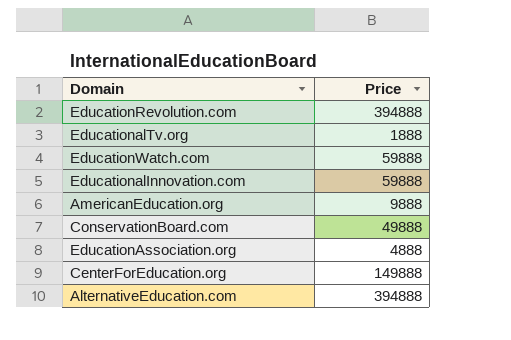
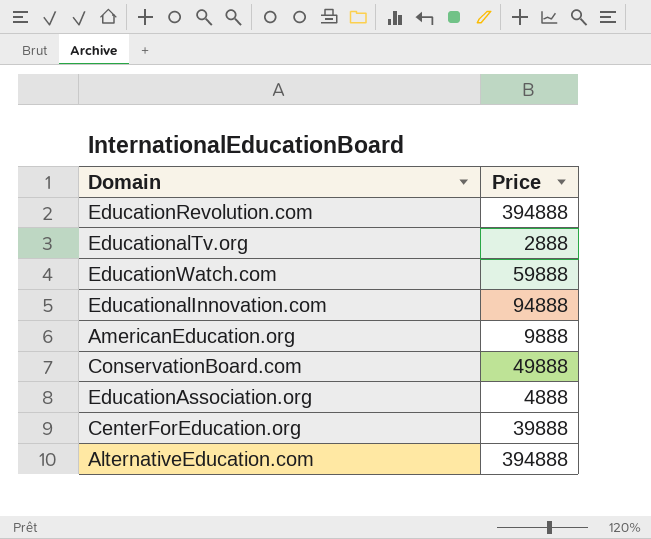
EducationalTv.org | Price: 1888 -> 2888
EducationalInnovation.com | Price: 59888 -> 94888
CenterForEducation.org | Price: 149888 -> 39888

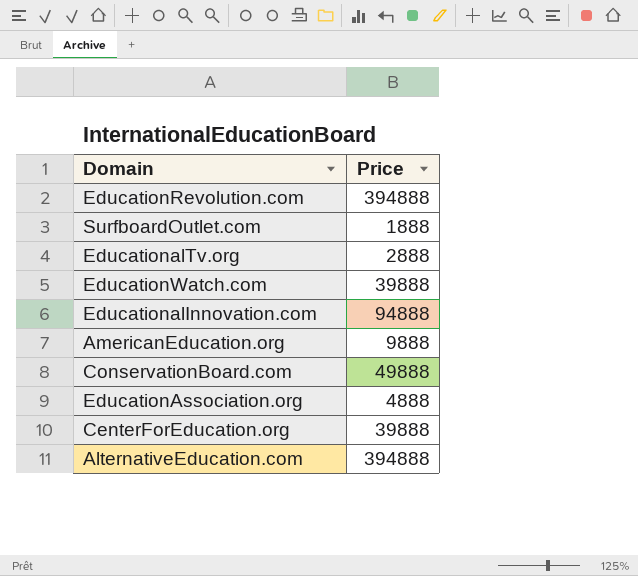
row SurfboardOutlet.com: none -> 1888
EducationWatch.com | Price: 59888 -> 39888

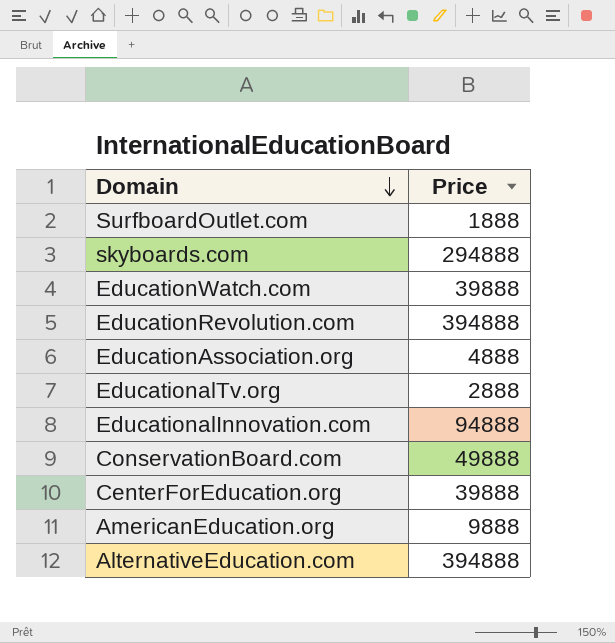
row order: none -> Domain descending
row skyboards.com: none -> 294888

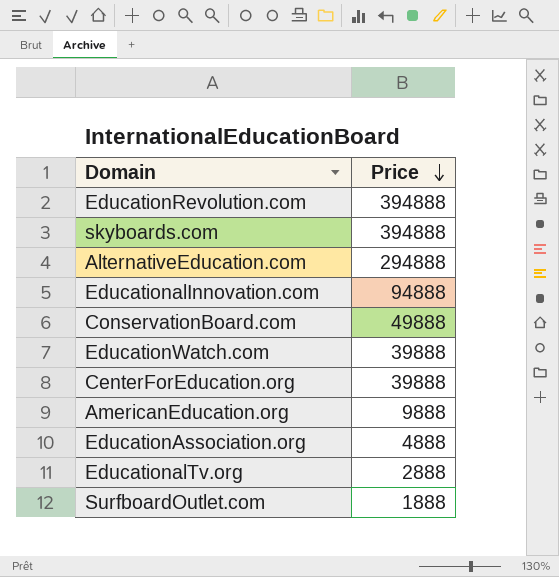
row order: Domain descending -> Price descending
skyboards.com | Price: 294888 -> 394888
AlternativeEducation.com | Price: 394888 -> 294888

